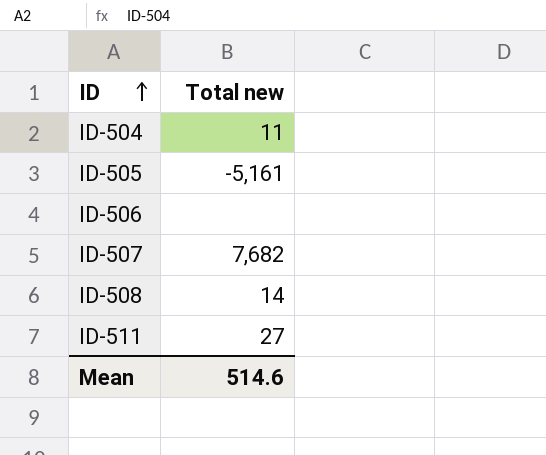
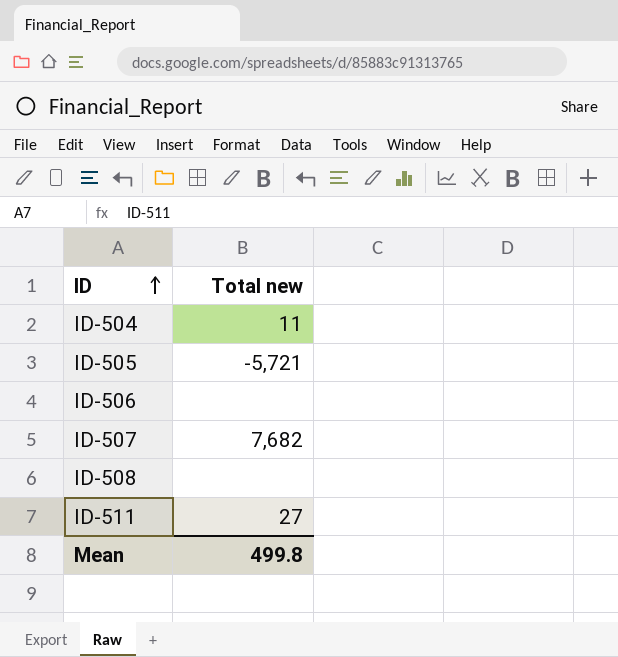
ID-505 | Total new: -5,161 -> -5,721
ID-508 | Total new: 14 -> none
Mean | Total new: 514.6 -> 499.8

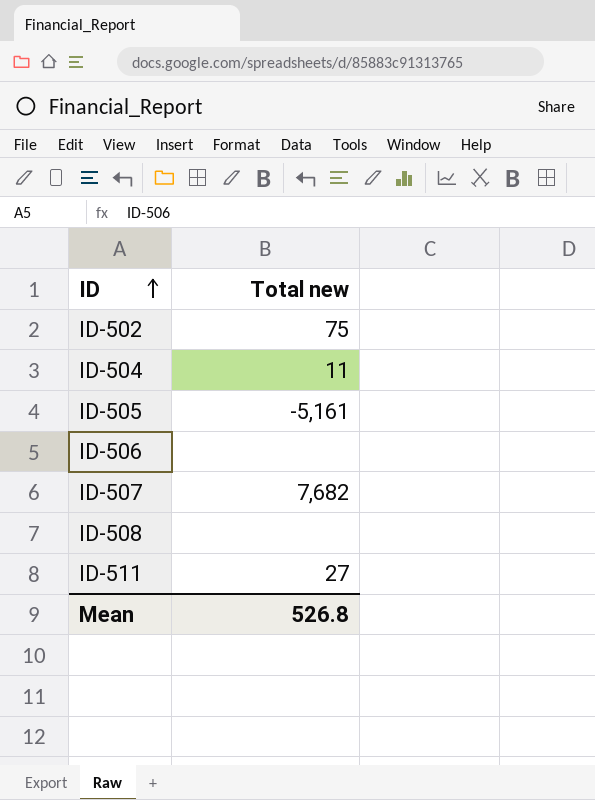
row ID-502: none -> 75
ID-505 | Total new: -5,721 -> -5,161
Mean | Total new: 499.8 -> 526.8

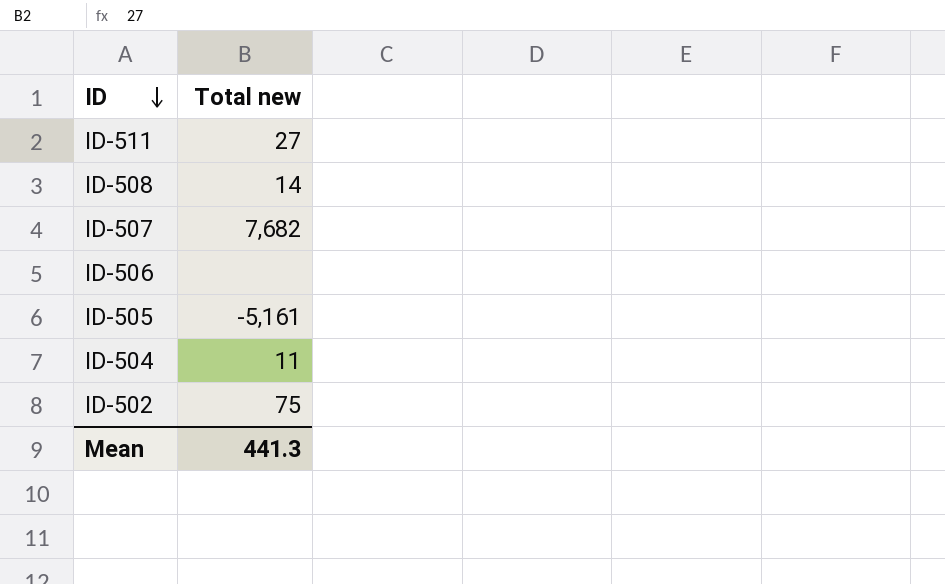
row order: ID ascending -> ID descending
ID-508 | Total new: none -> 14
Mean | Total new: 526.8 -> 441.3

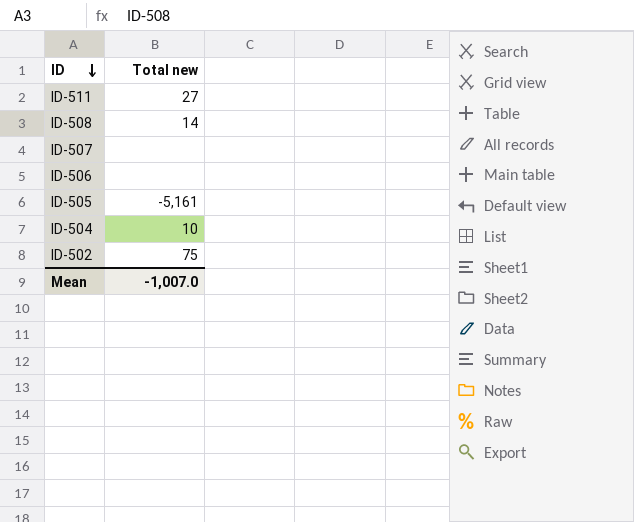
ID-507 | Total new: 7,682 -> none
ID-504 | Total new: 11 -> 10
Mean | Total new: 441.3 -> -1,007.0

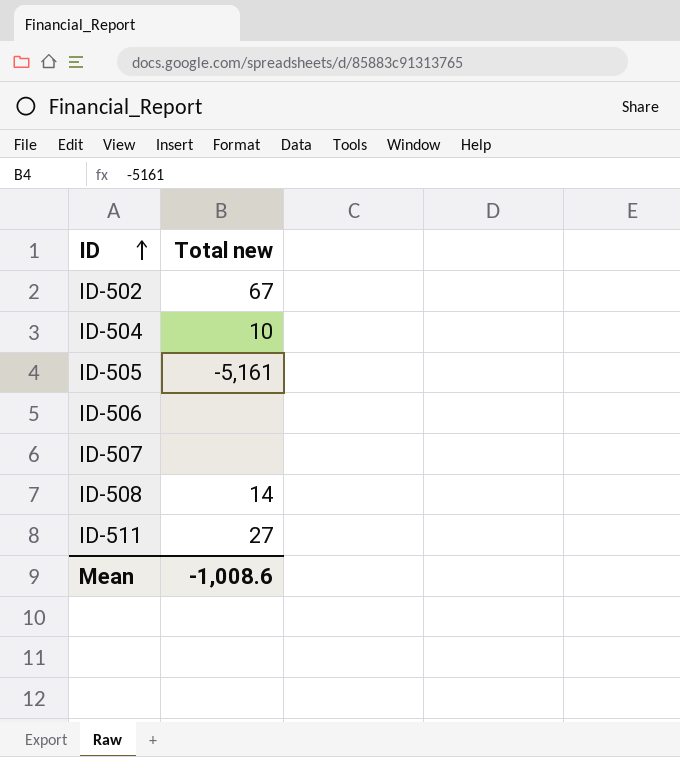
row order: ID descending -> ID ascending
ID-502 | Total new: 75 -> 67
Mean | Total new: -1,007.0 -> -1,008.6

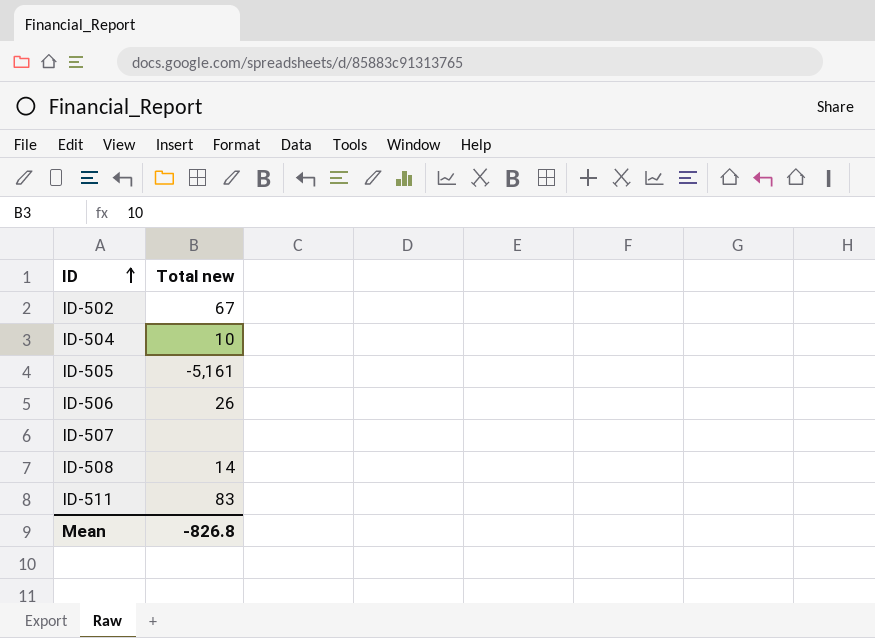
ID-506 | Total new: none -> 26
ID-511 | Total new: 27 -> 83
Mean | Total new: -1,008.6 -> -826.8

